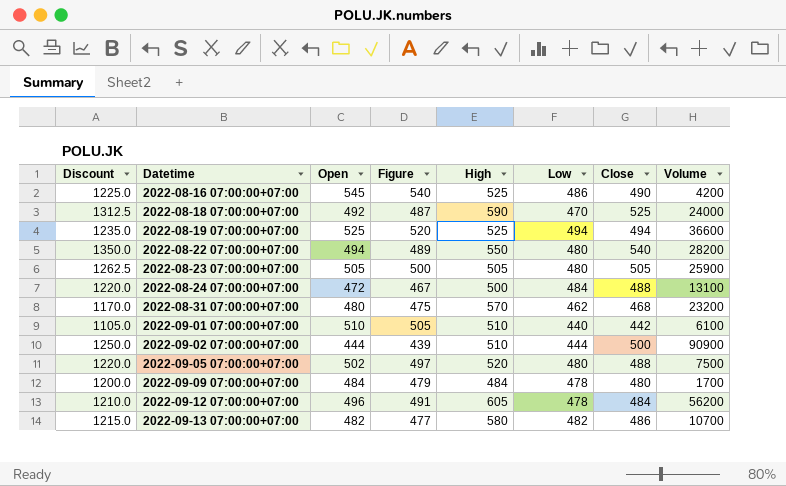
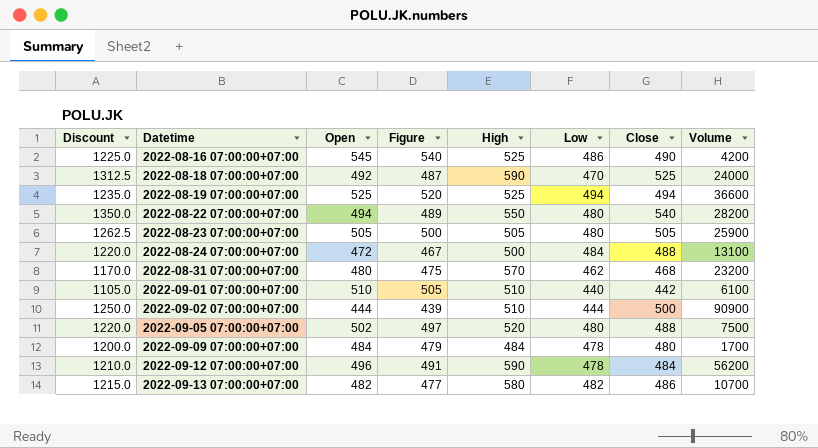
2022-09-12 07:00:00+07:00 | High: 605 -> 590

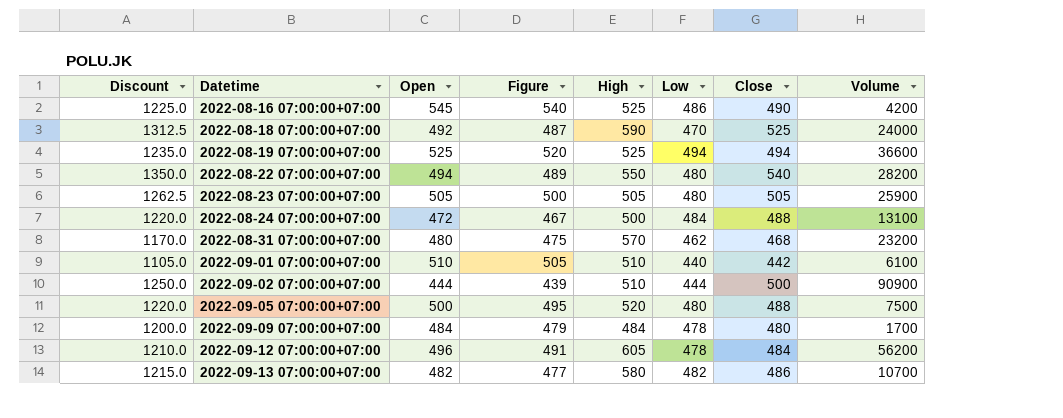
2022-09-05 07:00:00+07:00 | Open: 502 -> 500
2022-09-05 07:00:00+07:00 | Figure: 497 -> 495
2022-09-12 07:00:00+07:00 | High: 590 -> 605

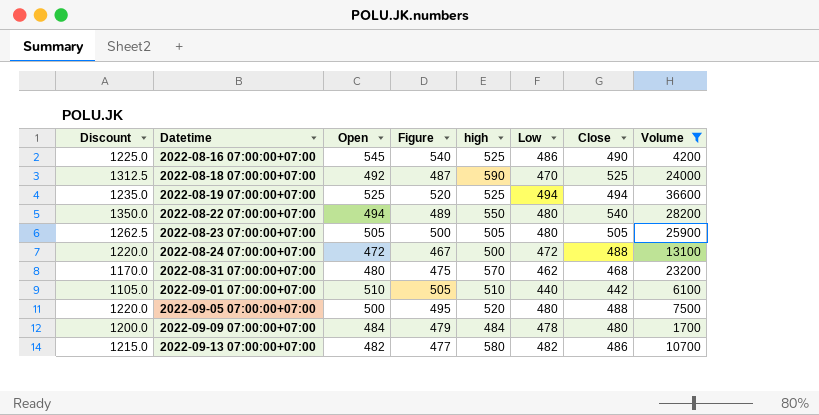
filter: none -> Volume <= 36600
column name: High -> high
2022-08-24 07:00:00+07:00 | Low: 484 -> 472

